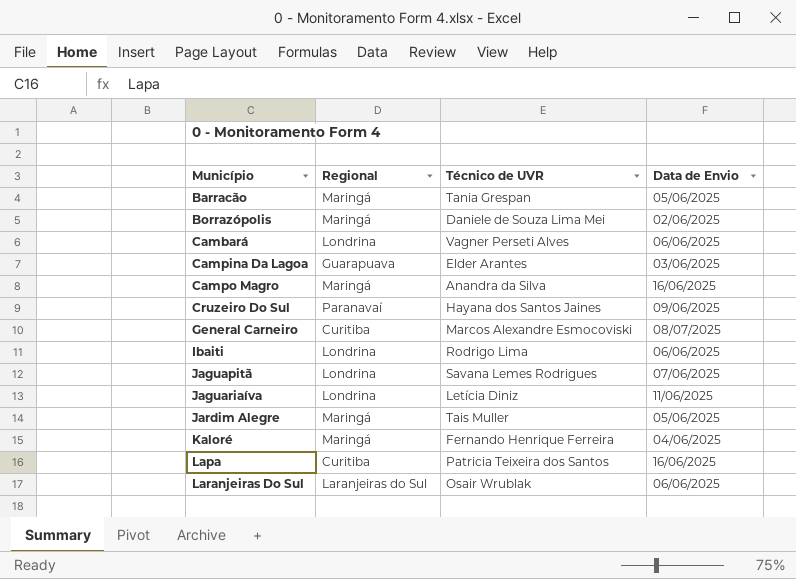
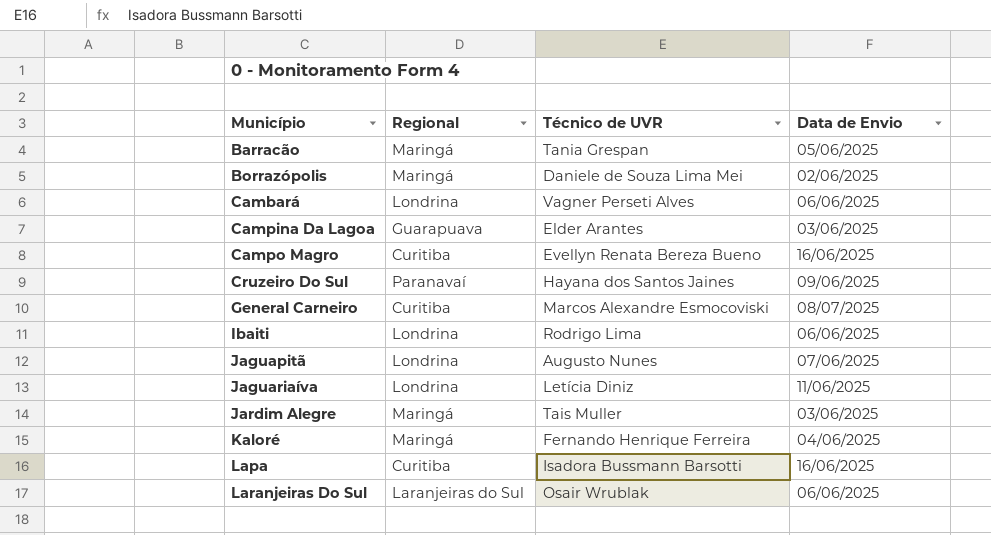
Campo Magro | Regional: Maringá -> Curitiba
Campo Magro | Técnico de UVR: Anandra da Silva -> Evellyn Renata Bereza Bueno
Jaguapitã | Técnico de UVR: Savana Lemes Rodrigues -> Augusto Nunes
Jardim Alegre | Data de Envio: 05/06/2025 -> 03/06/2025
Lapa | Técnico de UVR: Patricia Teixeira dos Santos -> Isadora Bussmann Barsotti

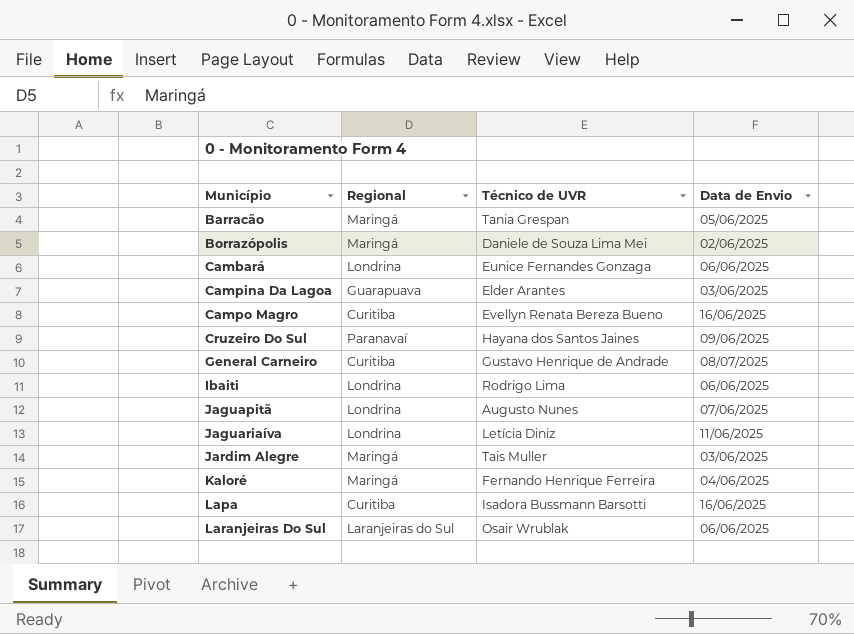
Cambará | Técnico de UVR: Vagner Perseti Alves -> Eunice Fernandes Gonzaga
General Carneiro | Técnico de UVR: Marcos Alexandre Esmocoviski -> Gustavo Henrique de Andrade

